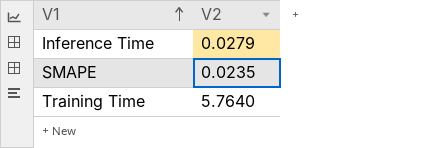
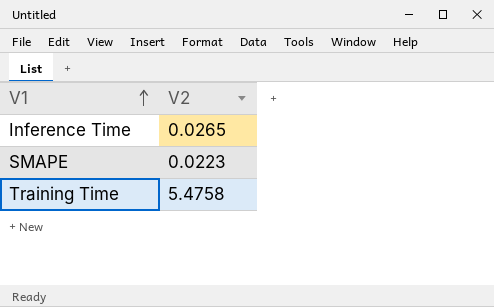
Inference Time | V2: 0.0279 -> 0.0265
SMAPE | V2: 0.0235 -> 0.0223
Training Time | V2: 5.7640 -> 5.4758

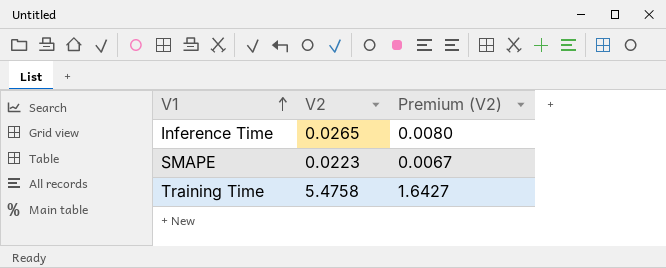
column Premium (V2) | formula: none -> [V2] * 0.3

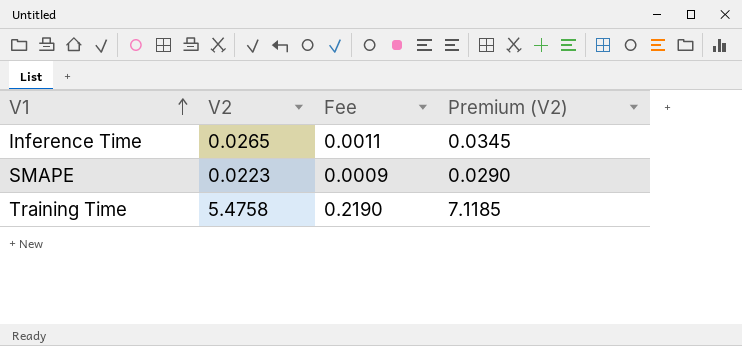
column Fee | formula: none -> [V2] * 0.04
column Premium (V2) | formula: [V2] * 0.3 -> [V2] * 1.3

